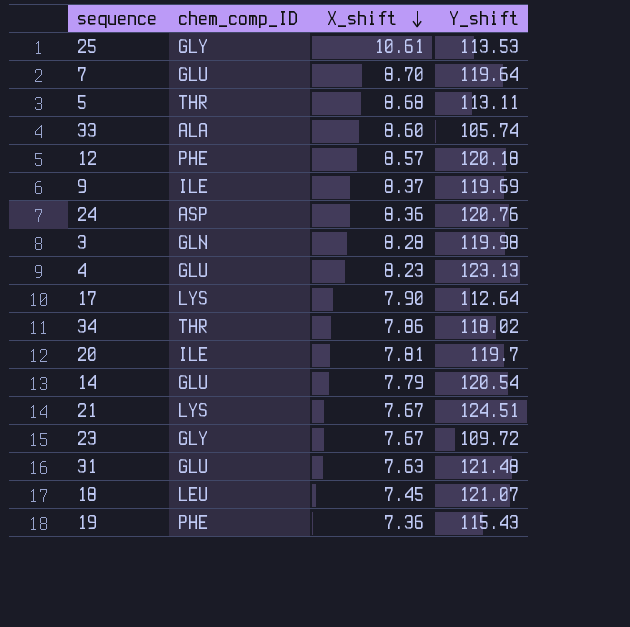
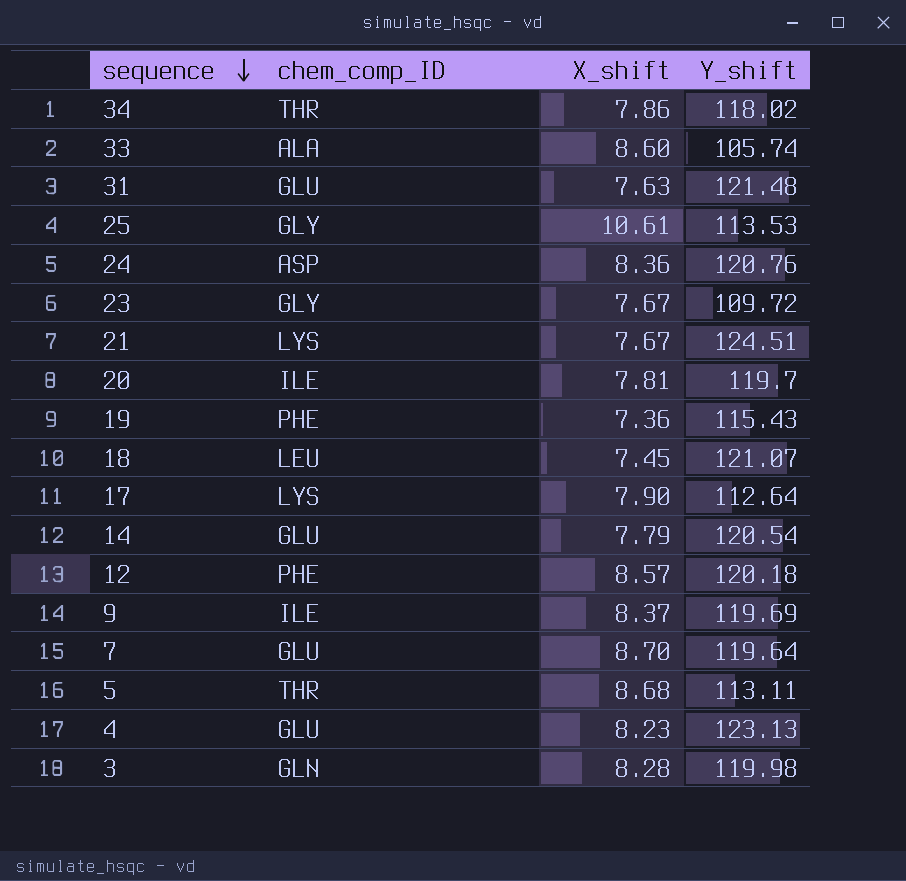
row order: X_shift descending -> sequence descending

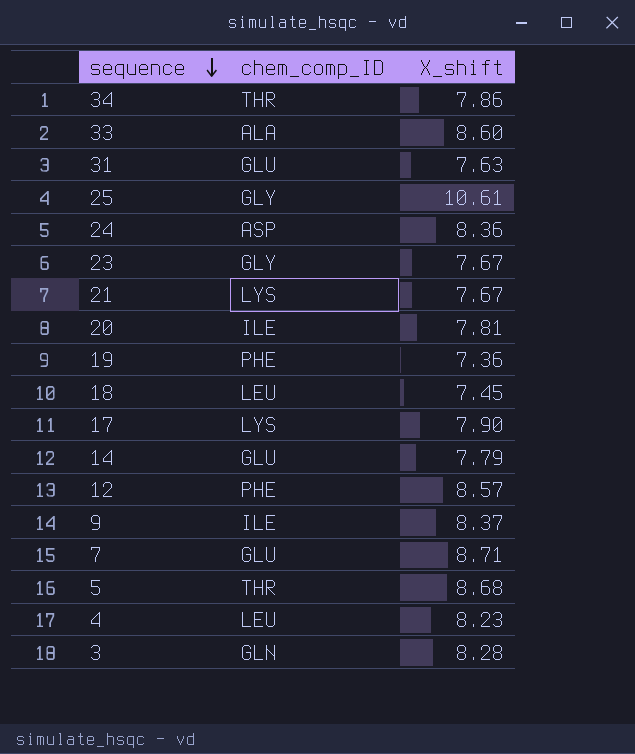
column Y_shift | position: 4 -> none
7 | X_shift: 8.70 -> 8.71
4 | chem_comp_ID: GLU -> LEU

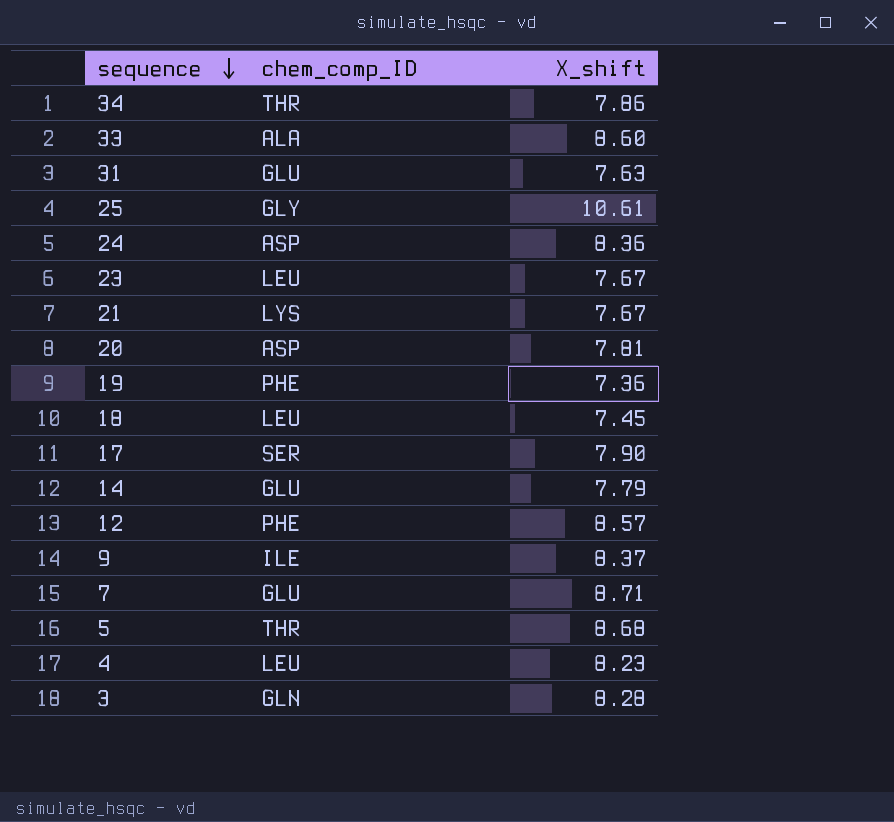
23 | chem_comp_ID: GLY -> LEU
20 | chem_comp_ID: ILE -> ASP
17 | chem_comp_ID: LYS -> SER

